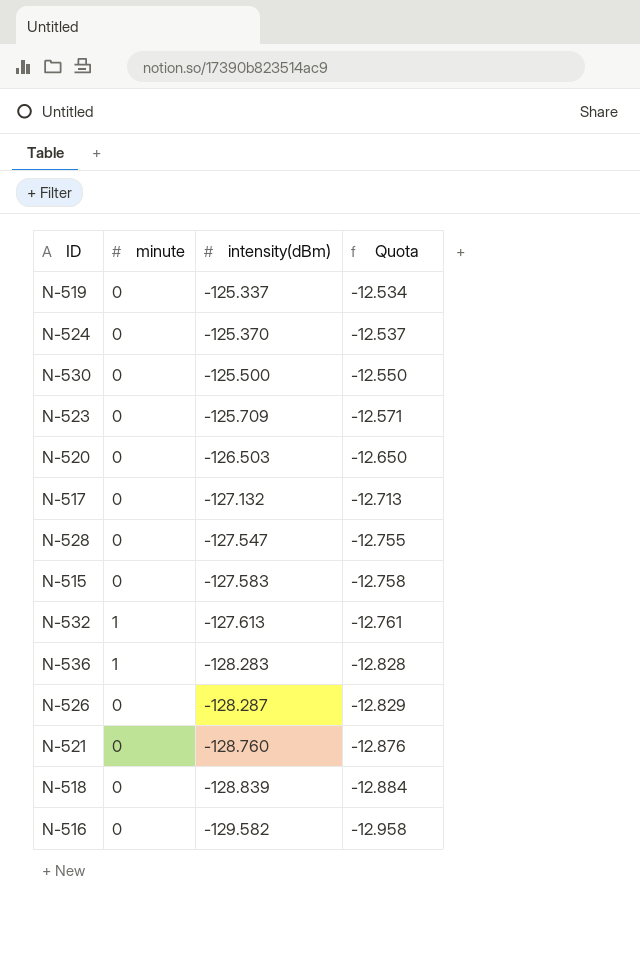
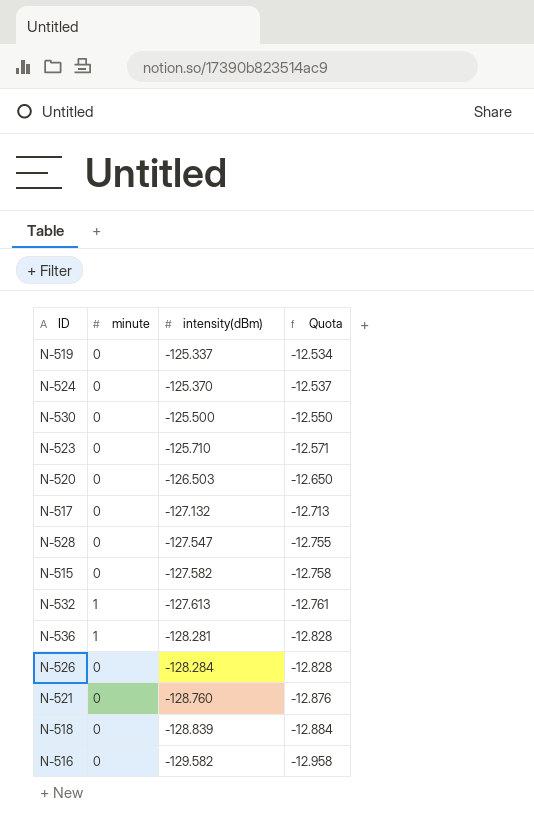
N-523 | intensity(dBm): -125.709 -> -125.710
N-515 | intensity(dBm): -127.583 -> -127.582
N-536 | intensity(dBm): -128.283 -> -128.281
N-526 | intensity(dBm): -128.287 -> -128.284
N-526 | Quota: -12.829 -> -12.828

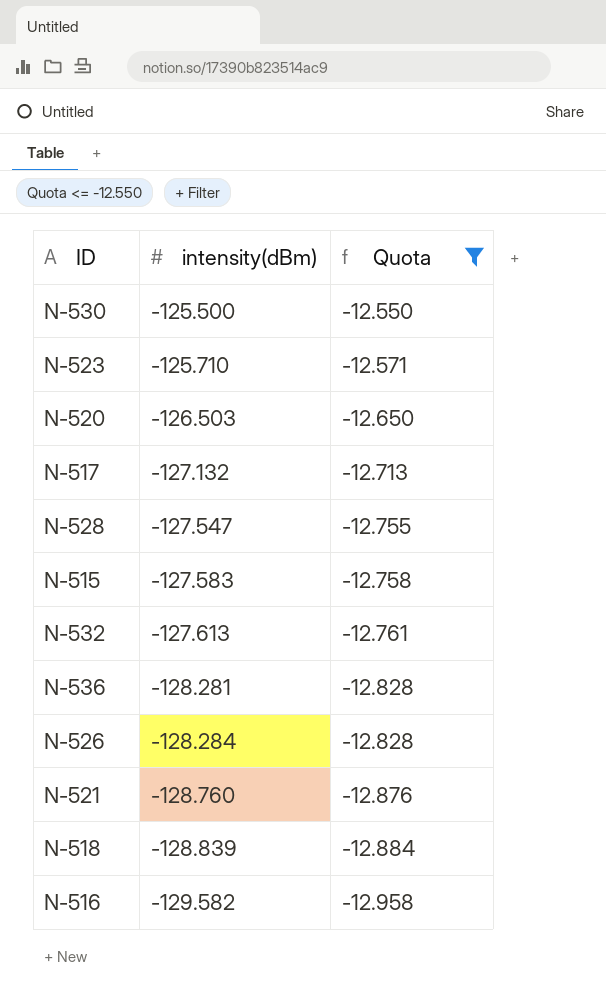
filter: none -> Quota <= -12.550
column minute | position: 2 -> none
N-515 | intensity(dBm): -127.582 -> -127.583

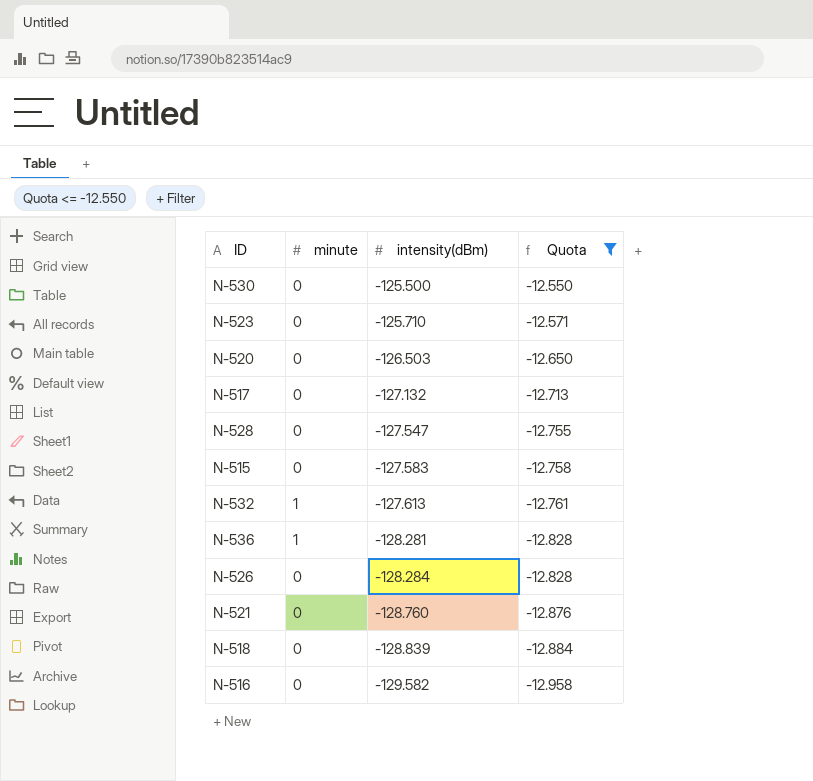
column minute | position: none -> 2

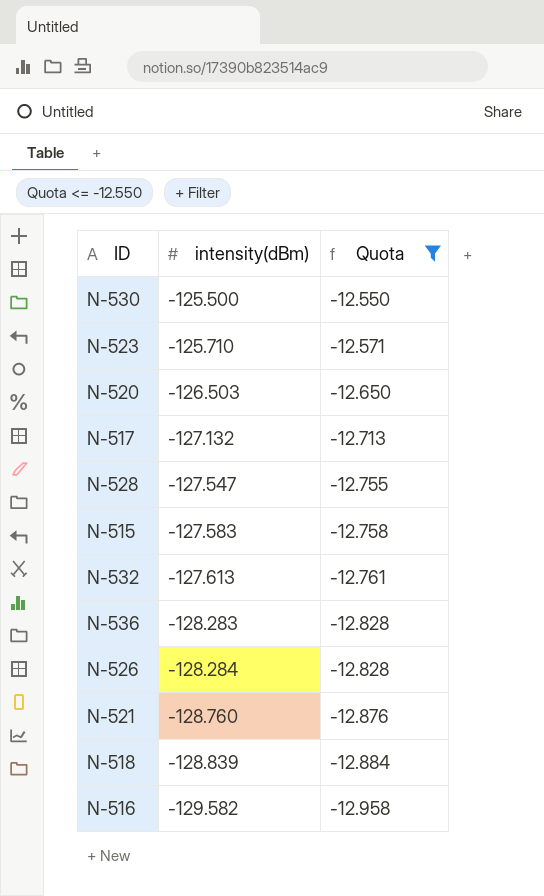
column minute | position: 2 -> none
N-536 | intensity(dBm): -128.281 -> -128.283

